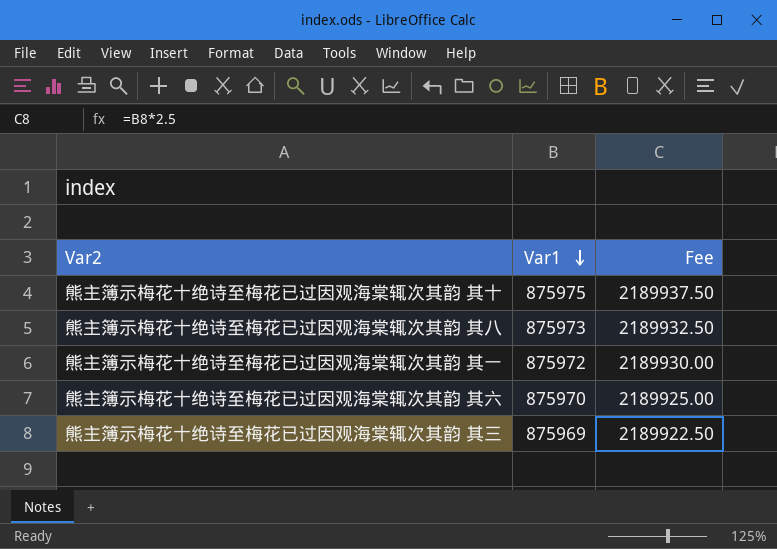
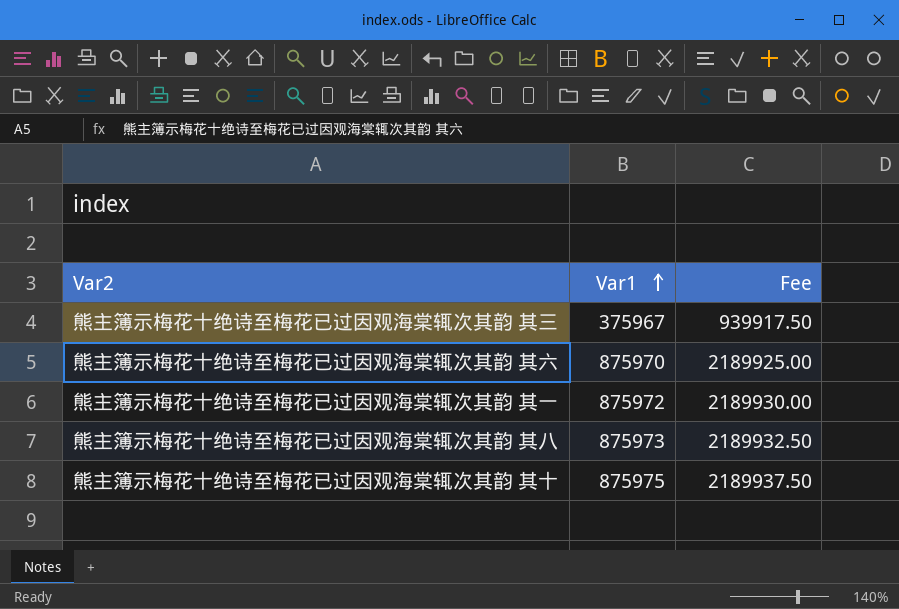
row order: Var1 descending -> Var1 ascending
熊主簿示梅花十绝诗至梅花已过因观海棠辄次其韵 其三 | Var1: 875969 -> 375967
熊主簿示梅花十绝诗至梅花已过因观海棠辄次其韵 其三 | Fee: 2189922.50 -> 939917.50

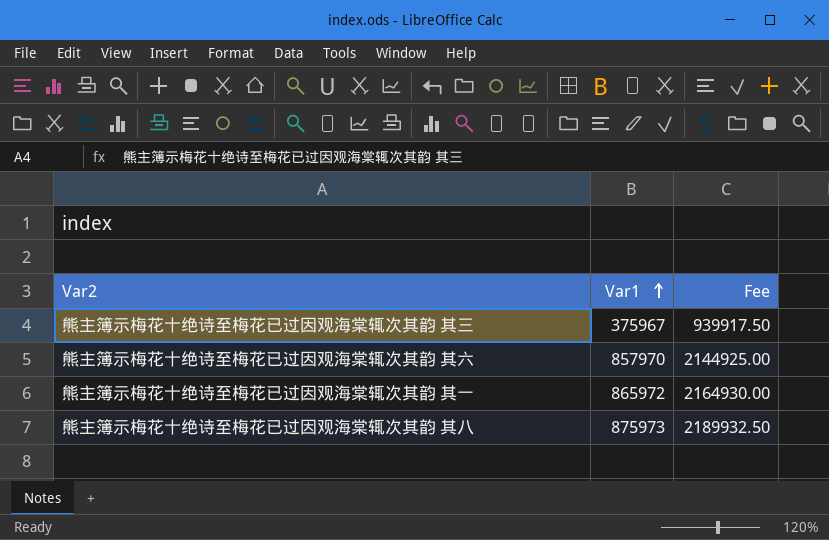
row 熊主簿示梅花十绝诗至梅花已过因观海棠辄次其韵 其十: 875975 | 2189937.50 -> none
熊主簿示梅花十绝诗至梅花已过因观海棠辄次其韵 其六 | Var1: 875970 -> 857970
熊主簿示梅花十绝诗至梅花已过因观海棠辄次其韵 其六 | Fee: 2189925.00 -> 2144925.00
熊主簿示梅花十绝诗至梅花已过因观海棠辄次其韵 其一 | Var1: 875972 -> 865972
熊主簿示梅花十绝诗至梅花已过因观海棠辄次其韵 其一 | Fee: 2189930.00 -> 2164930.00

